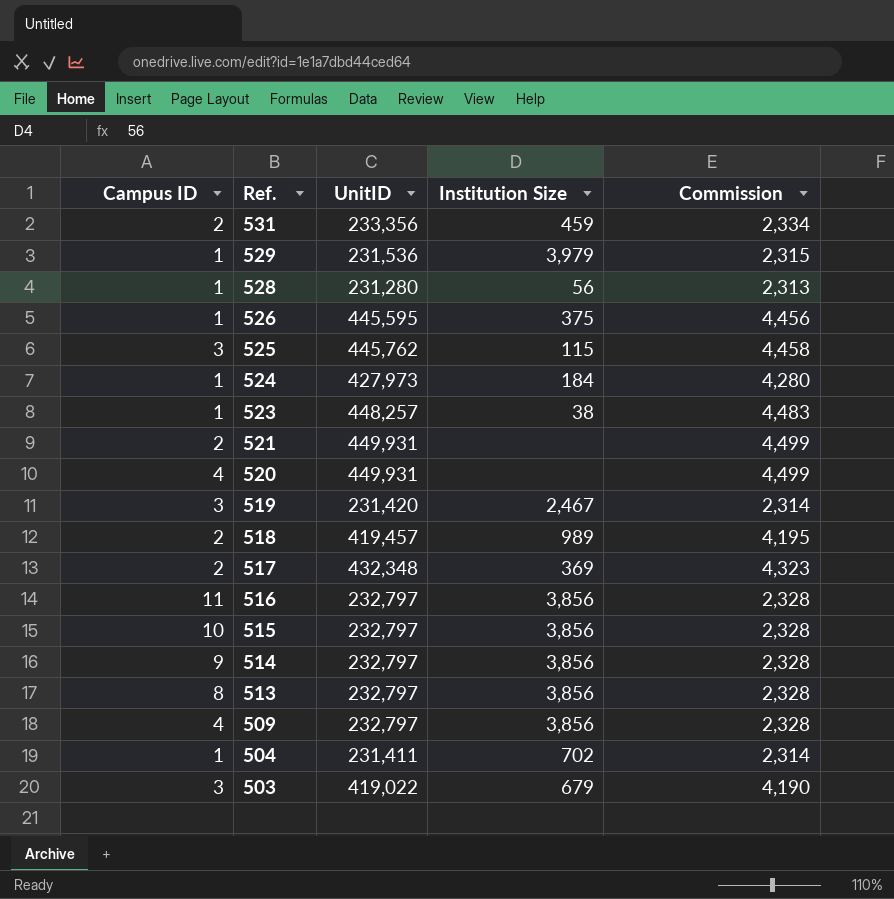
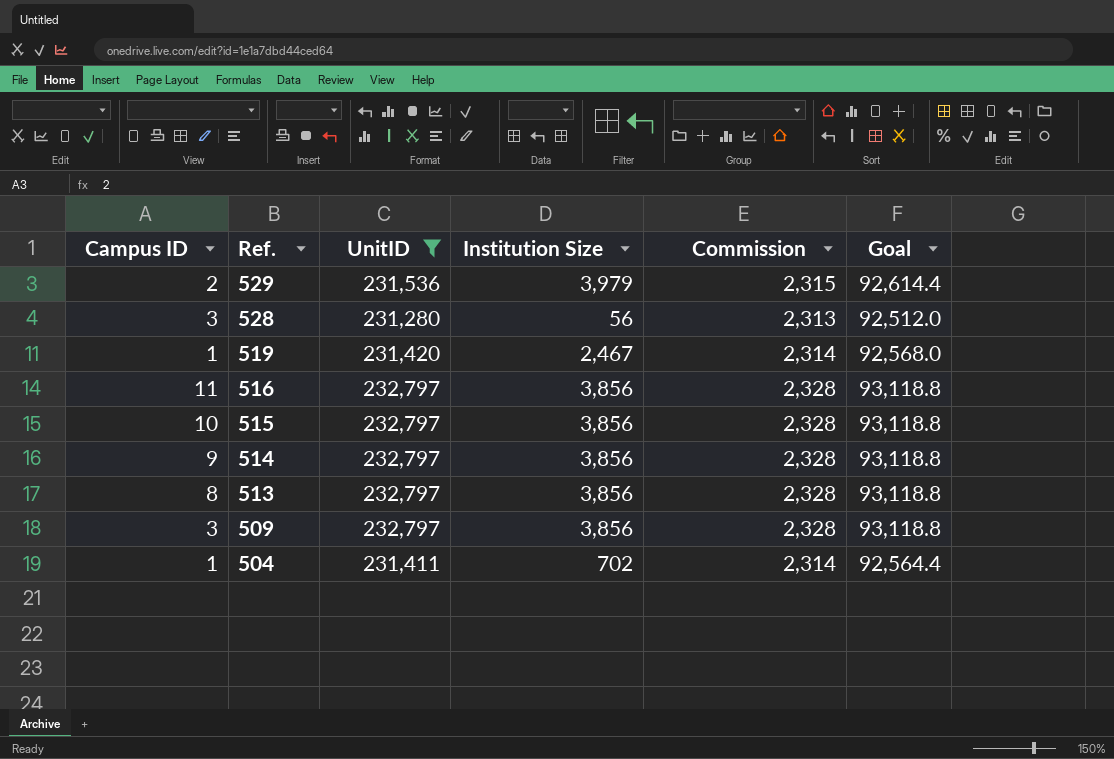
filter: none -> UnitID <= 232,797
column Goal | formula: none -> [UnitID] * 0.4
529 | Campus ID: 1 -> 2
528 | Campus ID: 1 -> 3
519 | Campus ID: 3 -> 1
509 | Campus ID: 4 -> 3

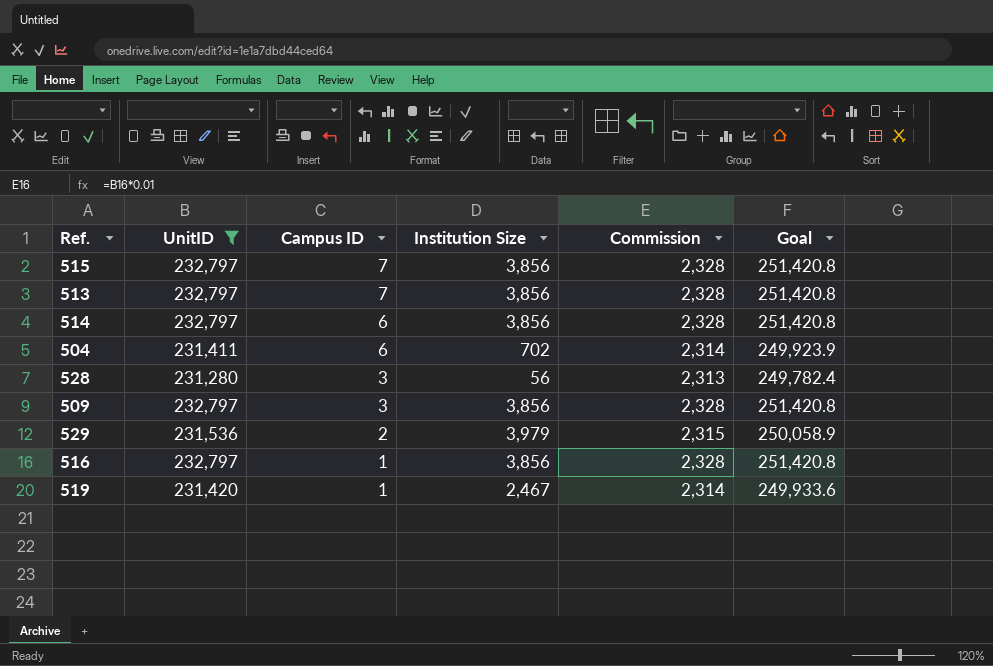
row order: Ref. descending -> Campus ID descending
column Campus ID | position: 1 -> 3
column Goal | formula: [UnitID] * 0.4 -> [UnitID] * 1.08
515 | Campus ID: 10 -> 7
513 | Campus ID: 8 -> 7
514 | Campus ID: 9 -> 6
504 | Campus ID: 1 -> 6
516 | Campus ID: 11 -> 1

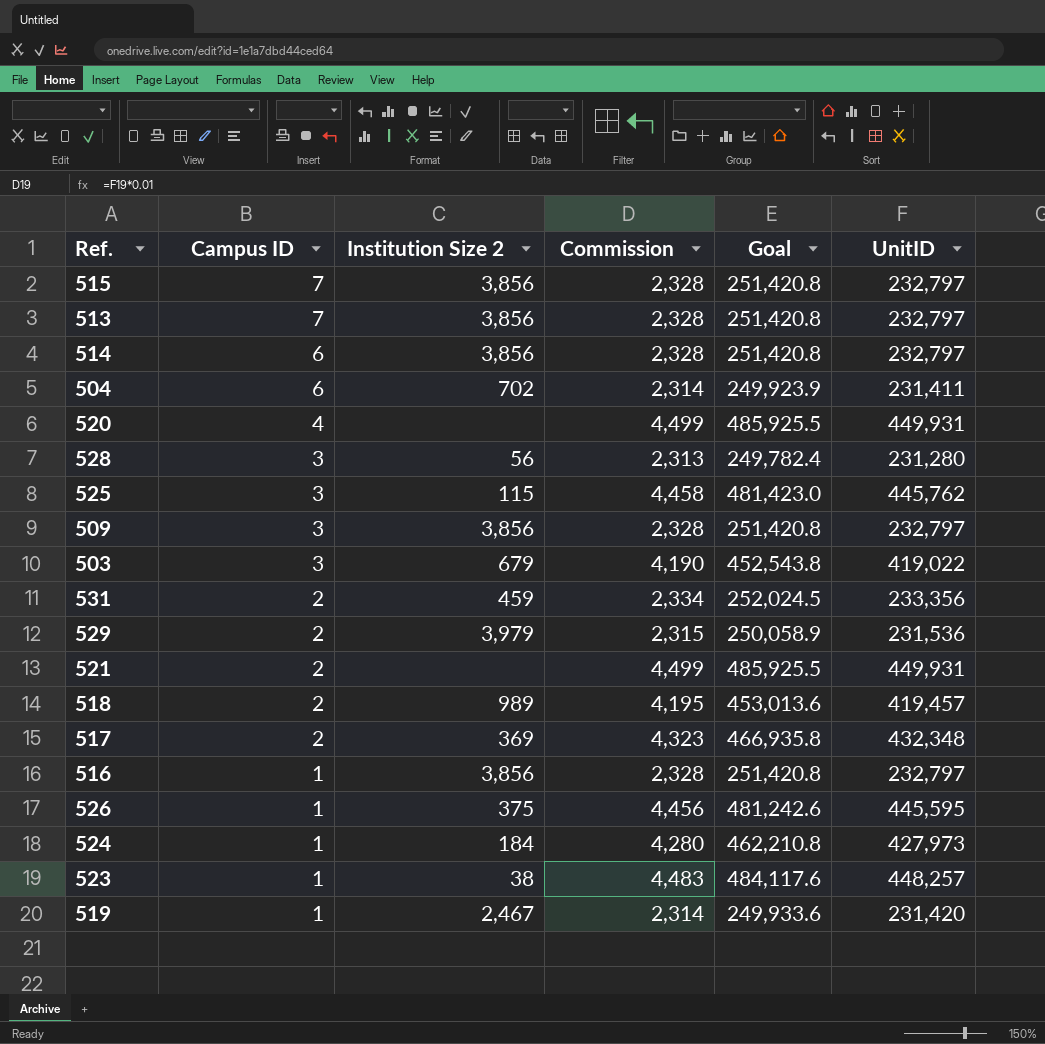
filter: UnitID <= 232,797 -> none
column name: Institution Size -> Institution Size 2
column UnitID | position: 2 -> 6

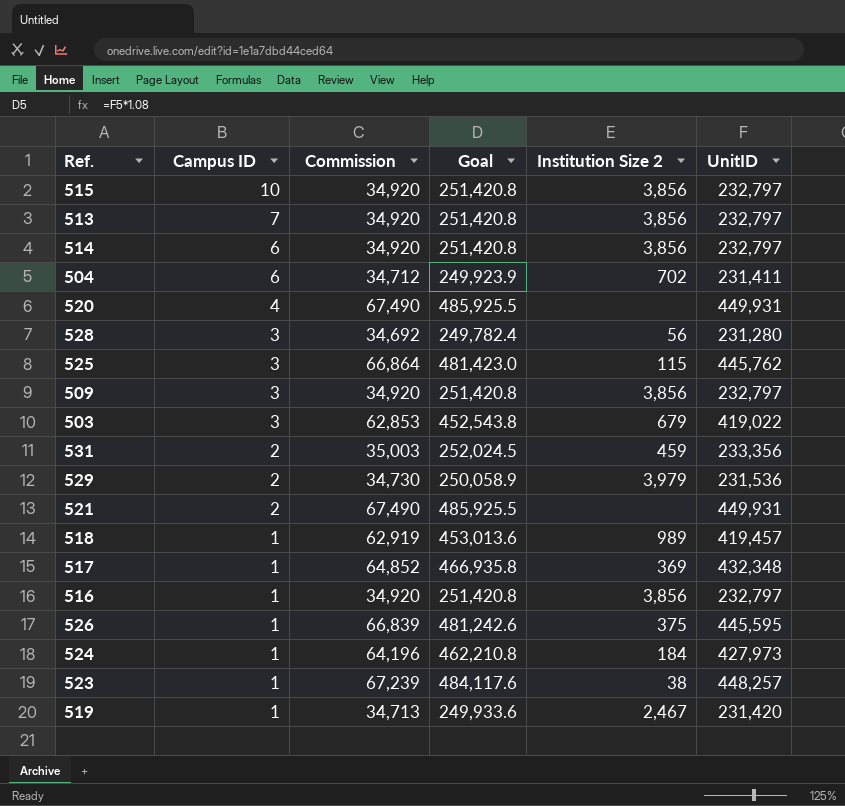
column Commission | formula: [UnitID] * 0.01 -> [UnitID] * 0.15
column Institution Size 2 | position: 3 -> 5
515 | Campus ID: 7 -> 10
518 | Campus ID: 2 -> 1
517 | Campus ID: 2 -> 1

